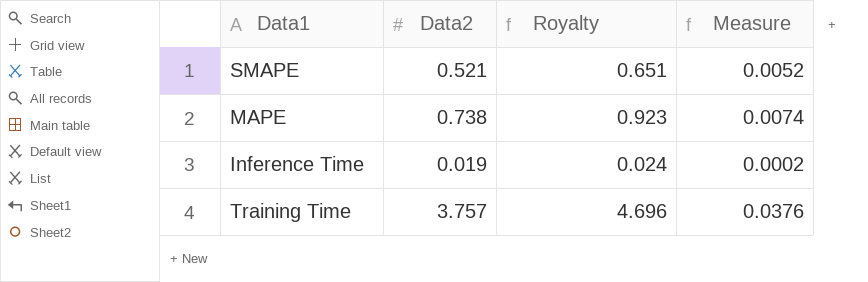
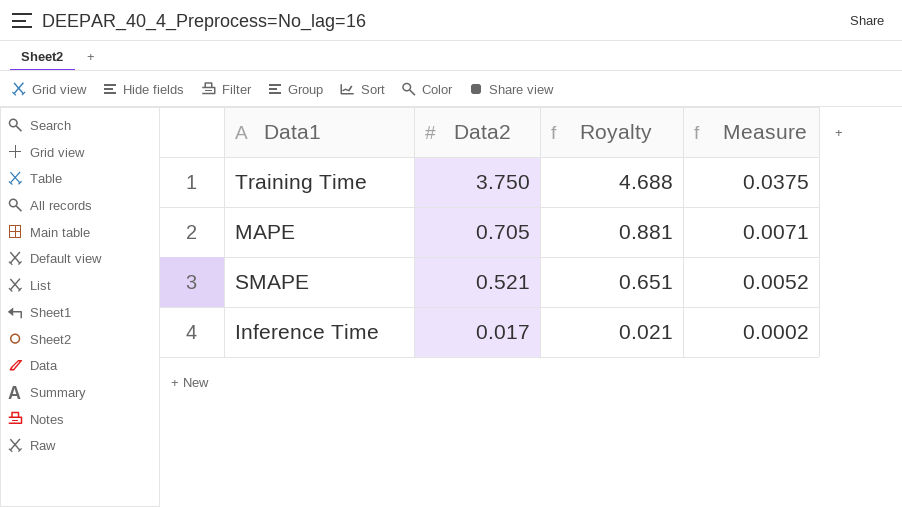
row order: none -> Data2 descending
Training Time | Data2: 3.757 -> 3.750
Training Time | Royalty: 4.696 -> 4.688
Training Time | Measure: 0.0376 -> 0.0375
MAPE | Data2: 0.738 -> 0.705
MAPE | Royalty: 0.923 -> 0.881
MAPE | Measure: 0.0074 -> 0.0071
Inference Time | Data2: 0.019 -> 0.017
Inference Time | Royalty: 0.024 -> 0.021

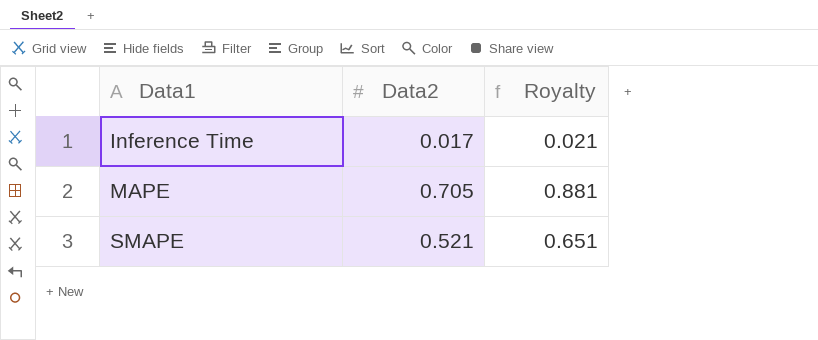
row order: Data2 descending -> Data1 ascending
column Measure | formula: [Data2] * 0.01 -> none
row Training Time: 3.750 | 4.688 | 0.0375 -> none

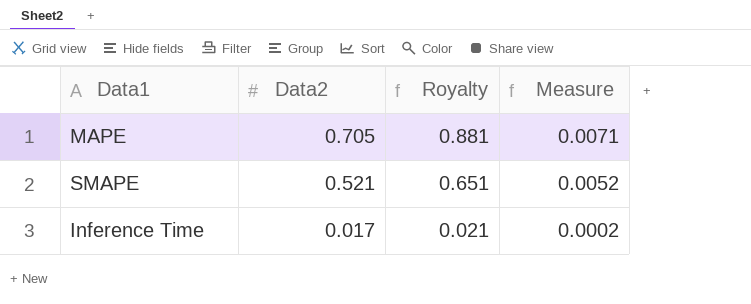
row order: Data1 ascending -> Data2 descending
column Measure | formula: none -> [Data2] * 0.01

